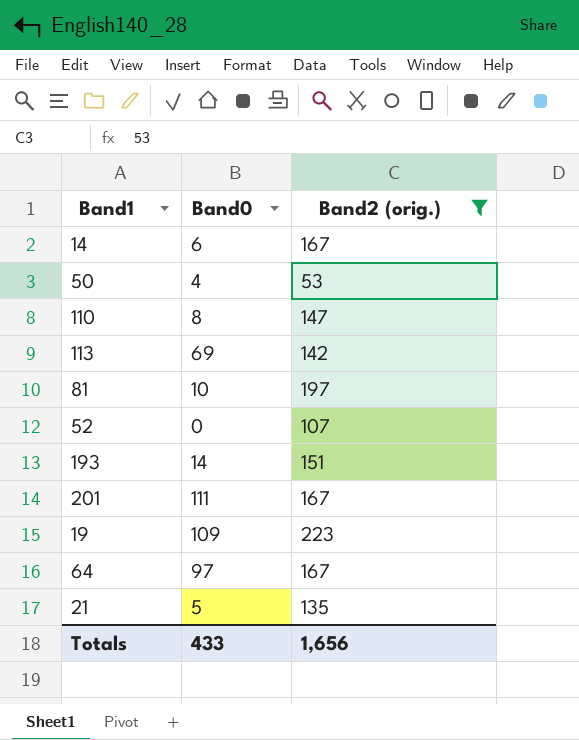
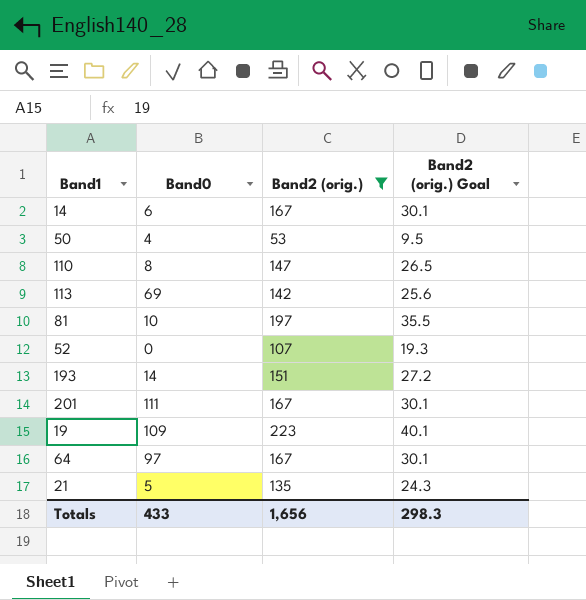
column Band2 (orig.) Goal | formula: none -> [Band2 (orig.)] * 0.18

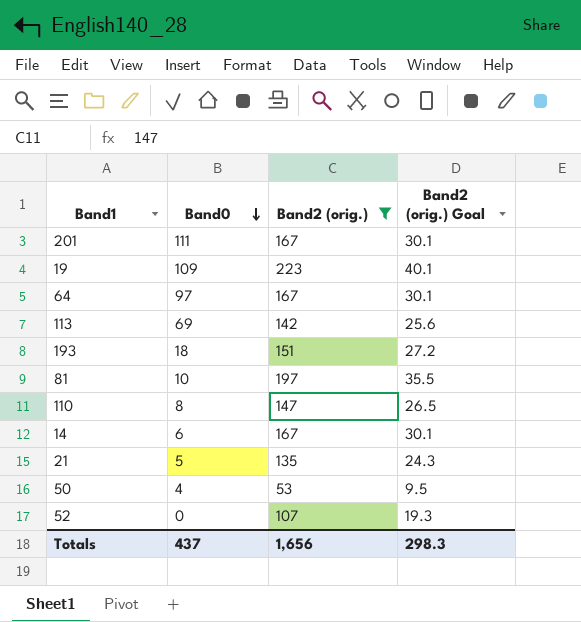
row order: none -> Band0 descending
193 | Band0: 14 -> 18
Totals | Band0: 433 -> 437

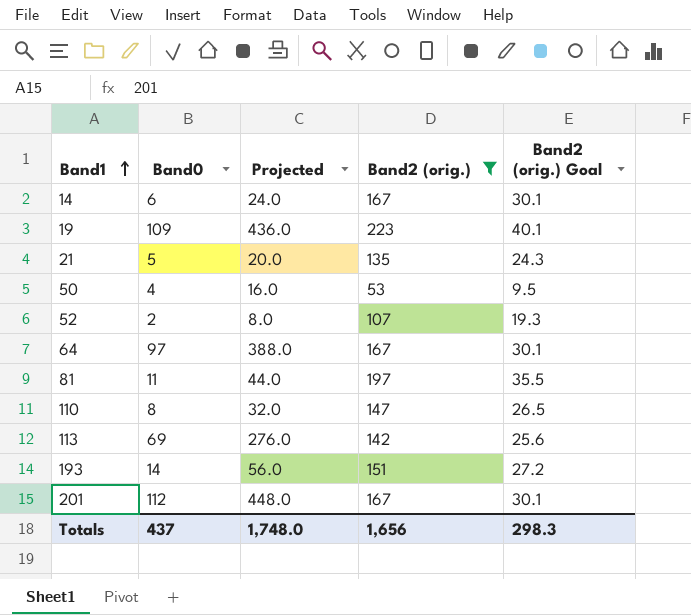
row order: Band0 descending -> Band1 ascending
column Projected | formula: none -> [Band0] * 4
52 | Band0: 0 -> 2
81 | Band0: 10 -> 11
193 | Band0: 18 -> 14
201 | Band0: 111 -> 112

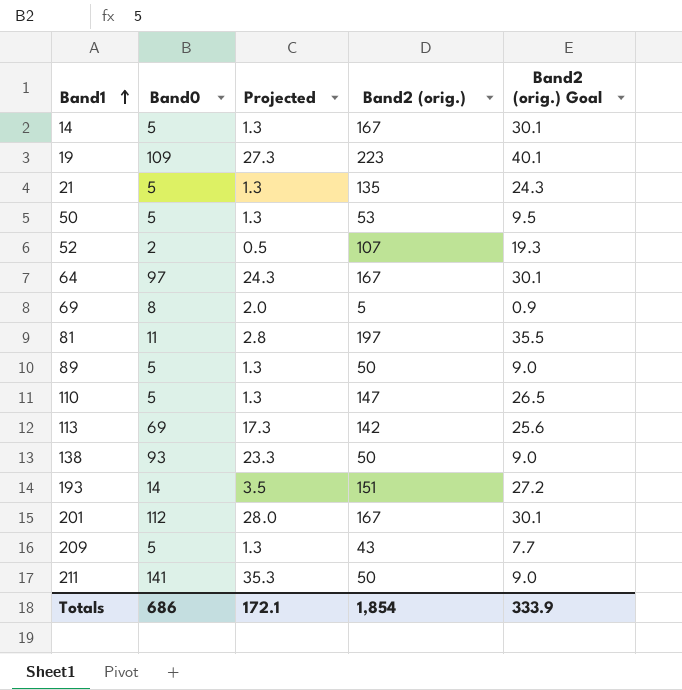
filter: Band2 (orig.) >= 53 -> none
column Projected | formula: [Band0] * 4 -> [Band0] * 0.25
14 | Band0: 6 -> 5
50 | Band0: 4 -> 5
110 | Band0: 8 -> 5
Totals | Band0: 437 -> 686
Totals | Projected: 1,748.0 -> 172.1
Totals | Band2 (orig.): 1,656 -> 1,854
Totals | Band2 (orig.) Goal: 298.3 -> 333.9

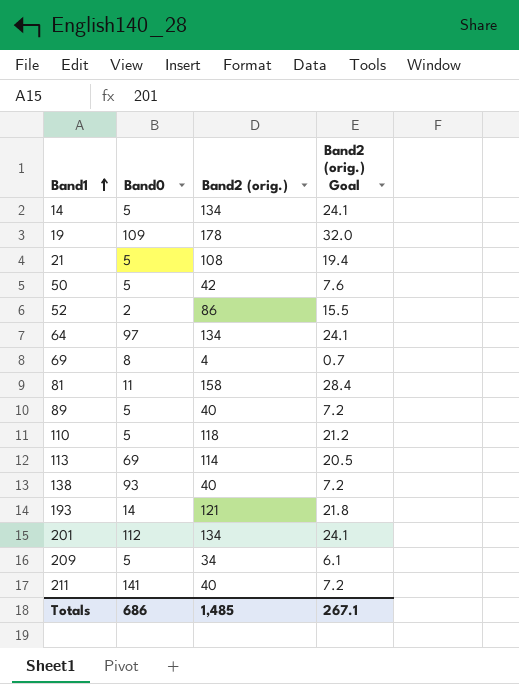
column Projected | formula: [Band0] * 0.25 -> none
14 | Band2 (orig.): 167 -> 134
14 | Band2 (orig.) Goal: 30.1 -> 24.1
19 | Band2 (orig.): 223 -> 178
19 | Band2 (orig.) Goal: 40.1 -> 32.0
21 | Band2 (orig.): 135 -> 108
21 | Band2 (orig.) Goal: 24.3 -> 19.4
50 | Band2 (orig.): 53 -> 42
50 | Band2 (orig.) Goal: 9.5 -> 7.6
52 | Band2 (orig.): 107 -> 86
52 | Band2 (orig.) Goal: 19.3 -> 15.5
64 | Band2 (orig.): 167 -> 134
64 | Band2 (orig.) Goal: 30.1 -> 24.1
69 | Band2 (orig.): 5 -> 4
69 | Band2 (orig.) Goal: 0.9 -> 0.7
81 | Band2 (orig.): 197 -> 158
81 | Band2 (orig.) Goal: 35.5 -> 28.4
89 | Band2 (orig.): 50 -> 40
89 | Band2 (orig.) Goal: 9.0 -> 7.2
110 | Band2 (orig.): 147 -> 118
110 | Band2 (orig.) Goal: 26.5 -> 21.2
113 | Band2 (orig.): 142 -> 114
113 | Band2 (orig.) Goal: 25.6 -> 20.5
138 | Band2 (orig.): 50 -> 40
138 | Band2 (orig.) Goal: 9.0 -> 7.2
193 | Band2 (orig.): 151 -> 121
193 | Band2 (orig.) Goal: 27.2 -> 21.8
201 | Band2 (orig.): 167 -> 134
201 | Band2 (orig.) Goal: 30.1 -> 24.1
209 | Band2 (orig.): 43 -> 34
209 | Band2 (orig.) Goal: 7.7 -> 6.1
211 | Band2 (orig.): 50 -> 40
211 | Band2 (orig.) Goal: 9.0 -> 7.2
Totals | Band2 (orig.): 1,854 -> 1,485
Totals | Band2 (orig.) Goal: 333.9 -> 267.1

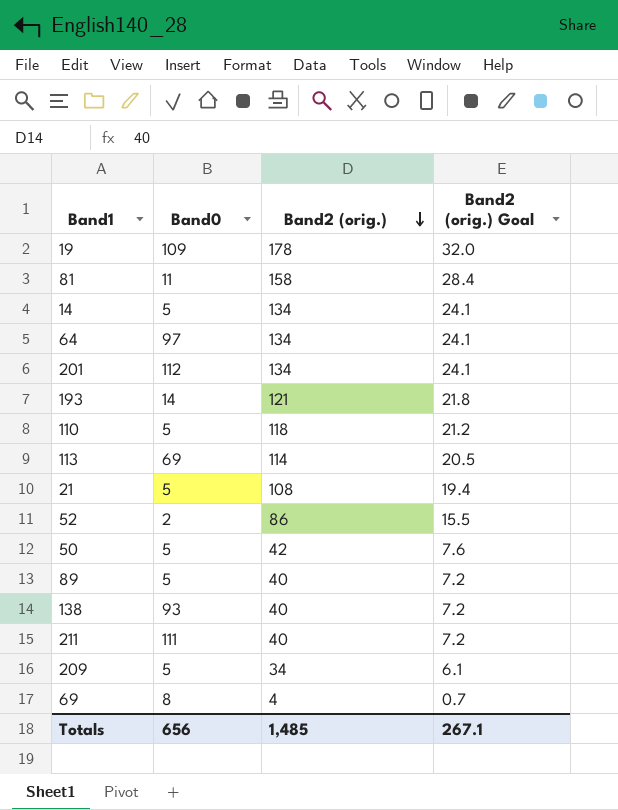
row order: Band1 ascending -> Band2 (orig.) descending
211 | Band0: 141 -> 111
Totals | Band0: 686 -> 656

